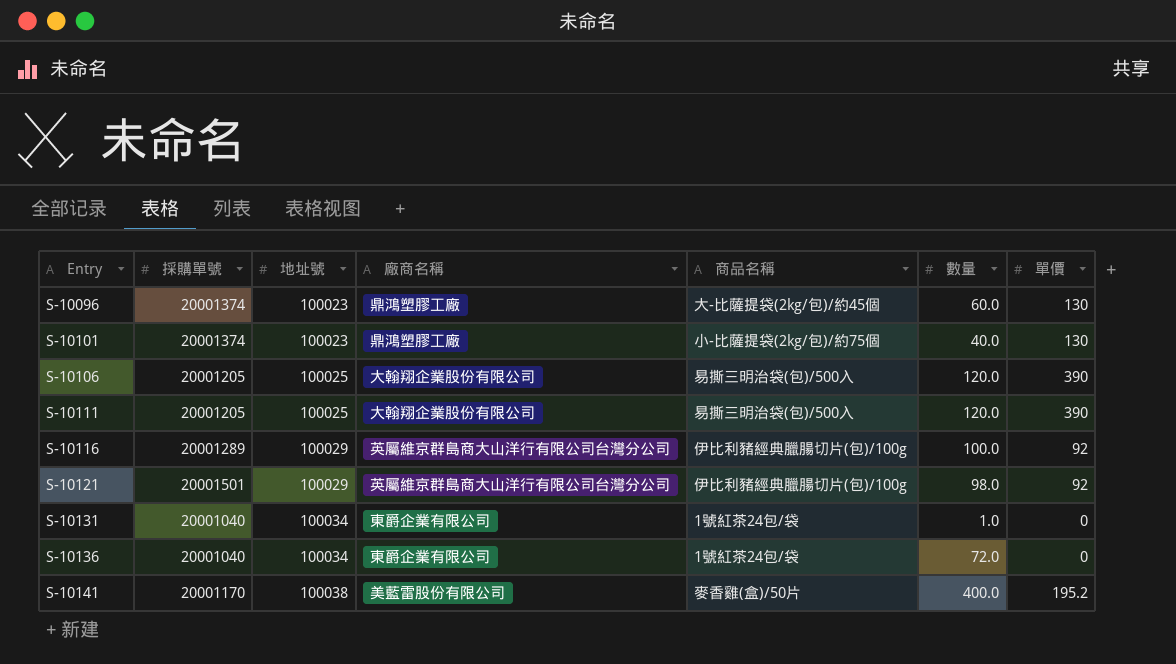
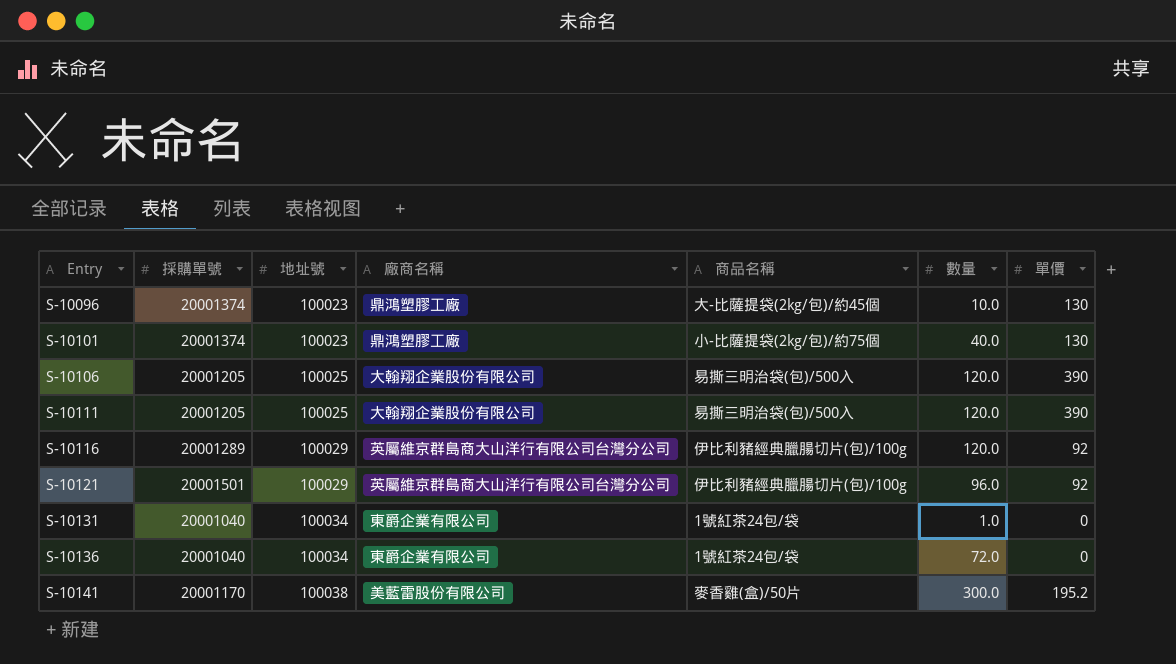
S-10096 | 數量: 60.0 -> 10.0
S-10116 | 數量: 100.0 -> 120.0
S-10121 | 數量: 98.0 -> 96.0
S-10141 | 數量: 400.0 -> 300.0

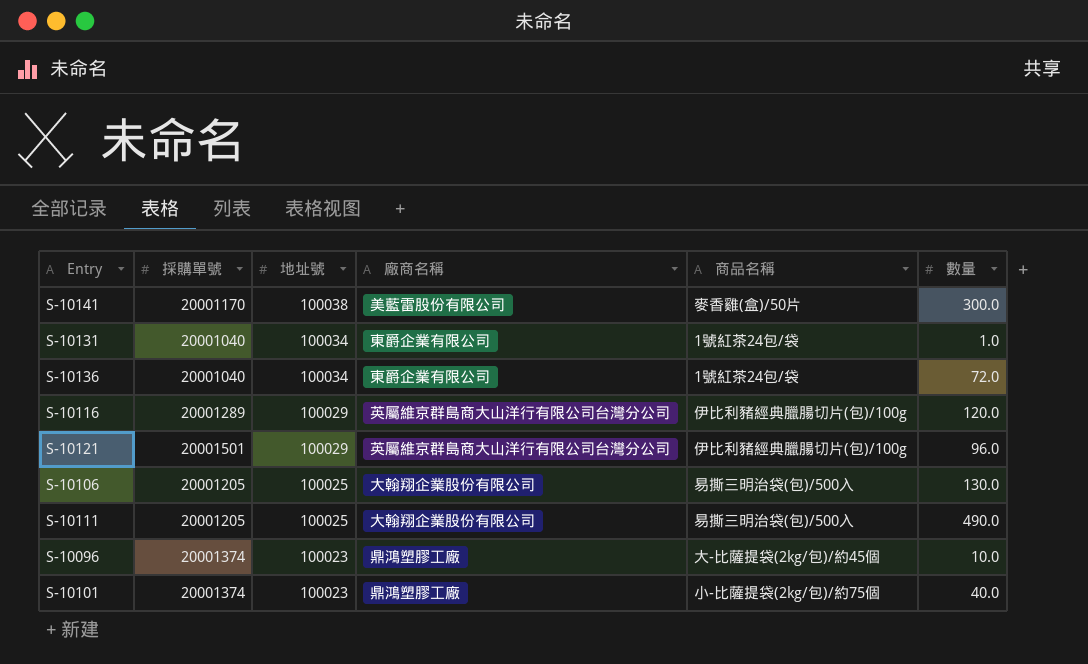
row order: Entry ascending -> 地址號 descending
column 單價 | position: 7 -> none
S-10106 | 數量: 120.0 -> 130.0
S-10111 | 數量: 120.0 -> 490.0

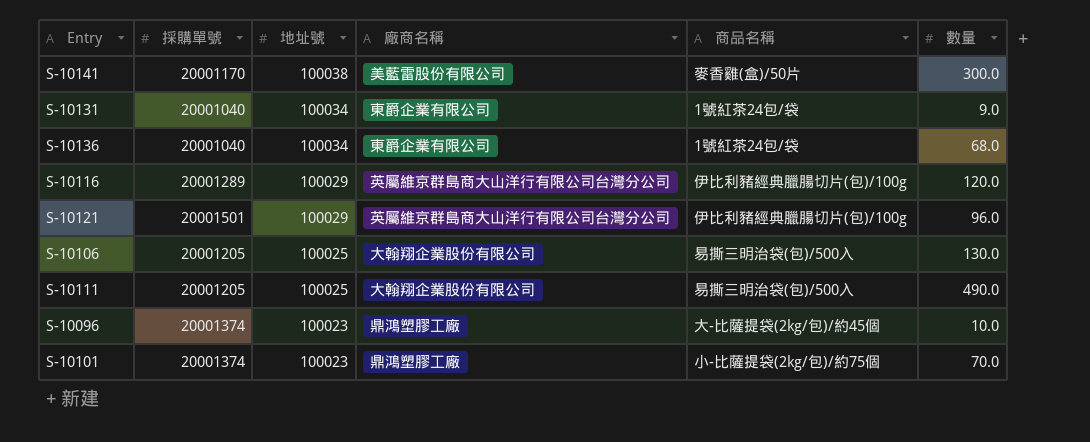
S-10131 | 數量: 1.0 -> 9.0
S-10136 | 數量: 72.0 -> 68.0
S-10101 | 數量: 40.0 -> 70.0

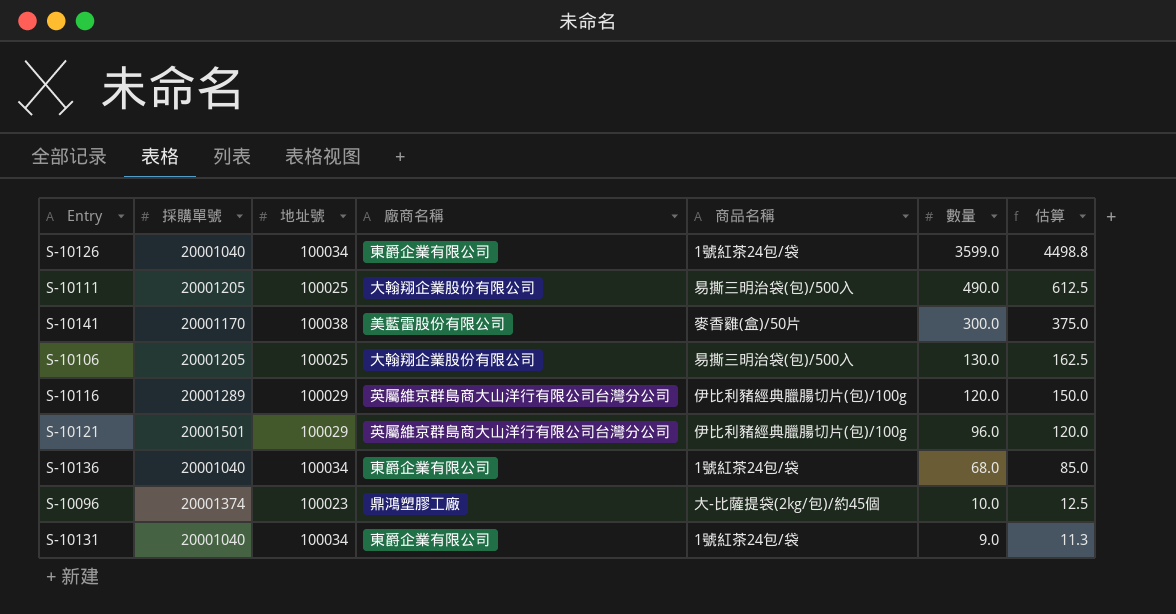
row order: 地址號 descending -> 數量 descending
column 估算 | formula: none -> [數量] * 1.25
row S-10101: 20001374 | 100023 | 鼎鴻塑膠工廠 | 小-比薩提袋(2kg/包)/約75個 | 70.0 -> none
row S-10126: none -> 20001040 | 100034 | 東爵企業有限公司 | 1號紅茶24包/袋 | 3599.0 | 4498.8

